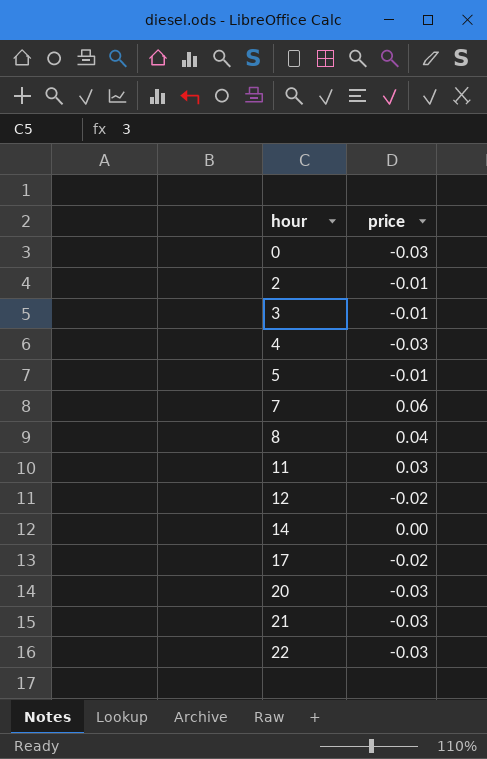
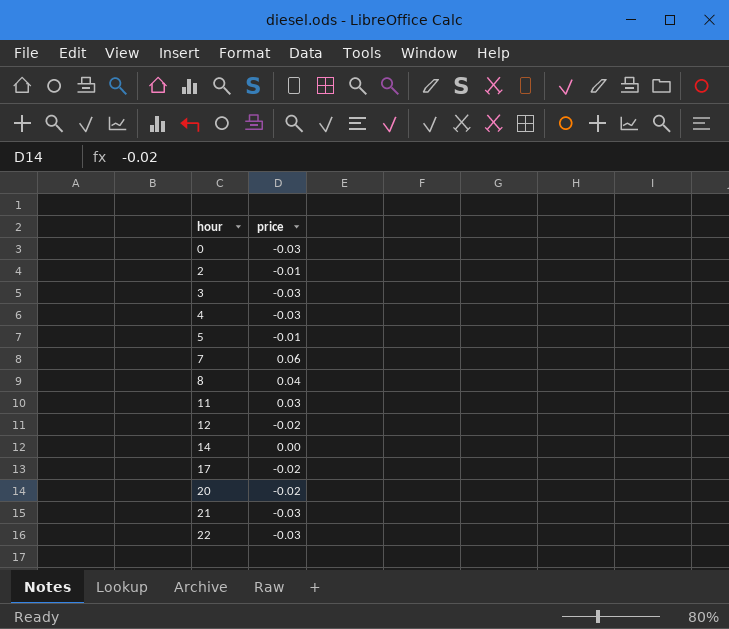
3 | price: -0.01 -> -0.03
20 | price: -0.03 -> -0.02

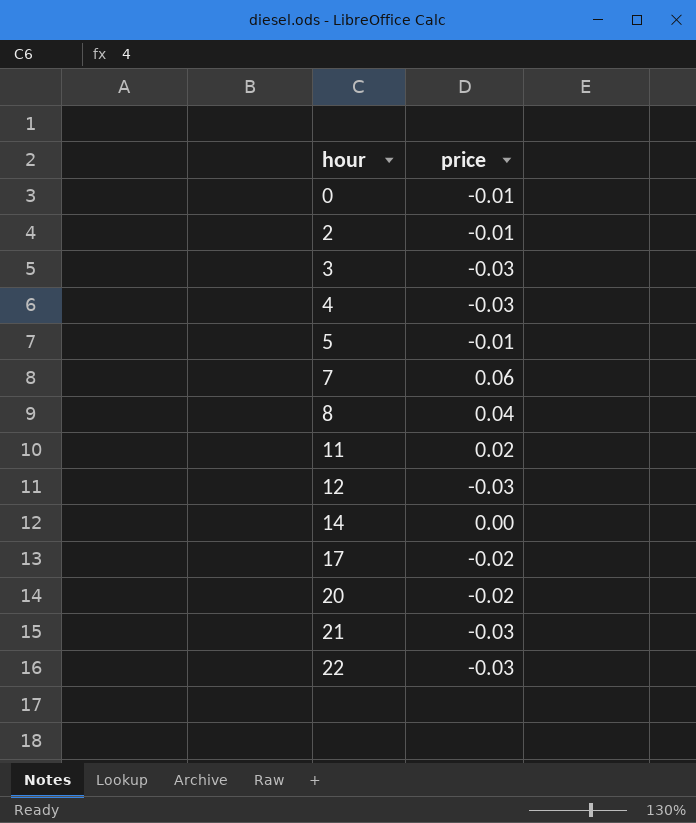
0 | price: -0.03 -> -0.01
11 | price: 0.03 -> 0.02
12 | price: -0.02 -> -0.03

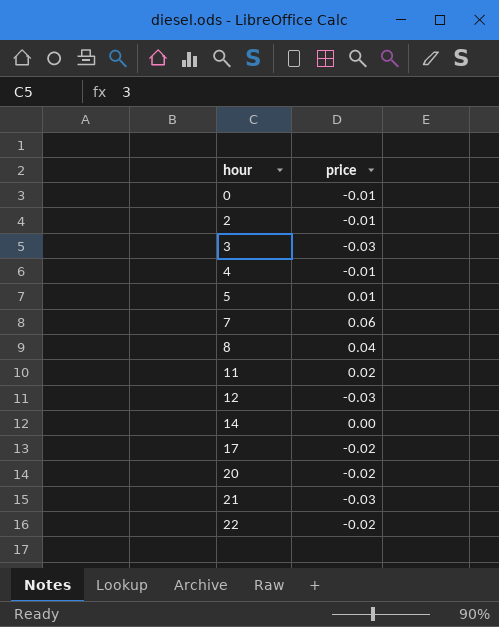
4 | price: -0.03 -> -0.01
5 | price: -0.01 -> 0.01
22 | price: -0.03 -> -0.02

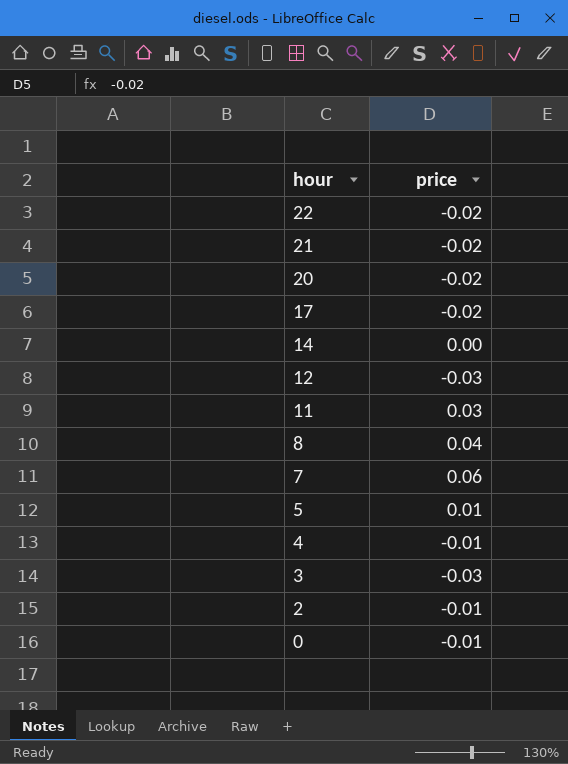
row order: hour ascending -> hour descending
21 | price: -0.03 -> -0.02
11 | price: 0.02 -> 0.03

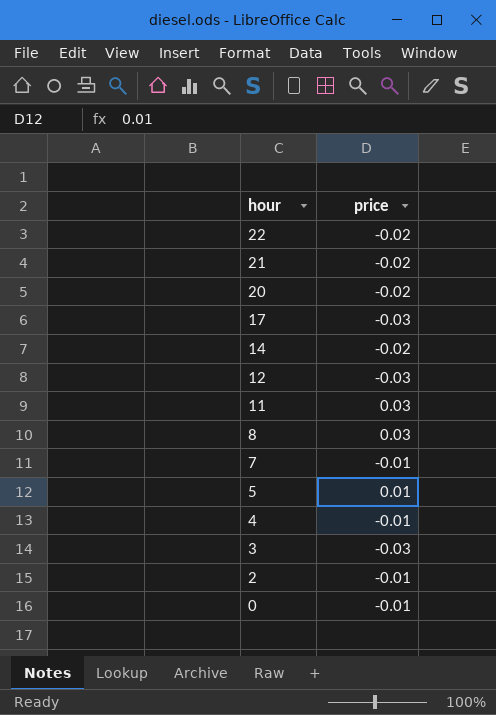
17 | price: -0.02 -> -0.03
14 | price: 0.00 -> -0.02
8 | price: 0.04 -> 0.03
7 | price: 0.06 -> -0.01

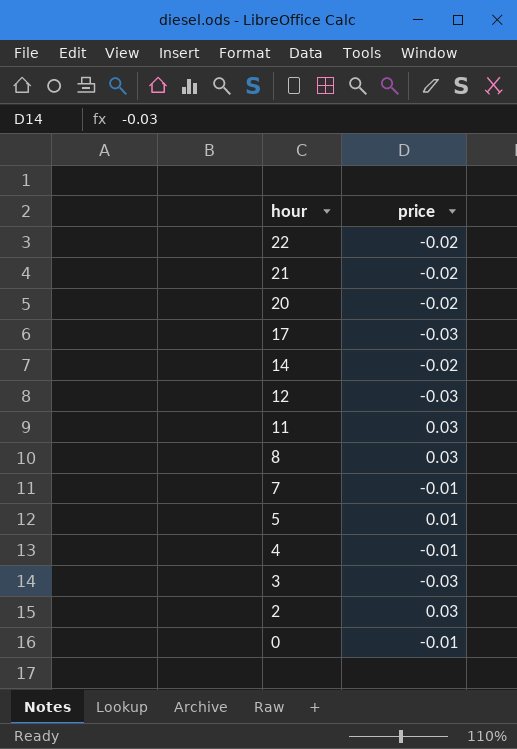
2 | price: -0.01 -> 0.03

